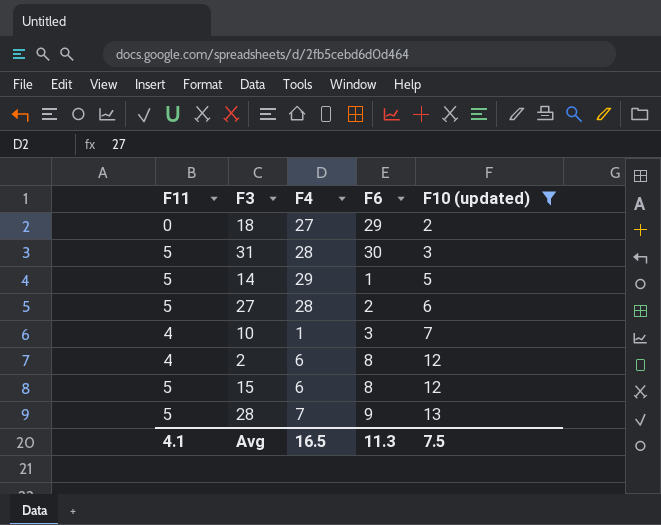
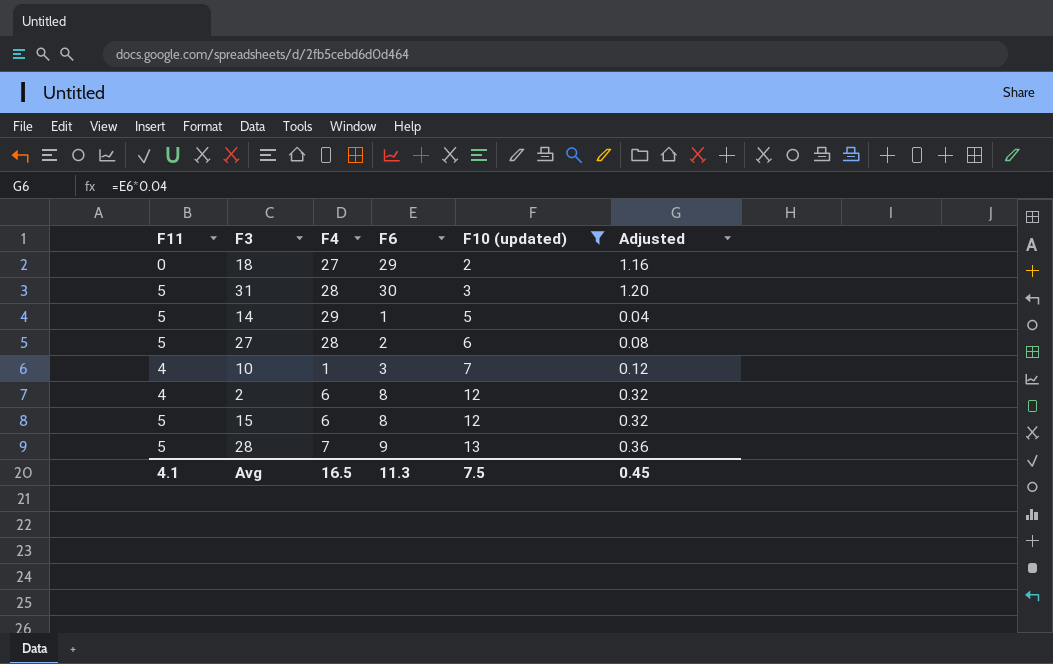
column Adjusted | formula: none -> [F6] * 0.04

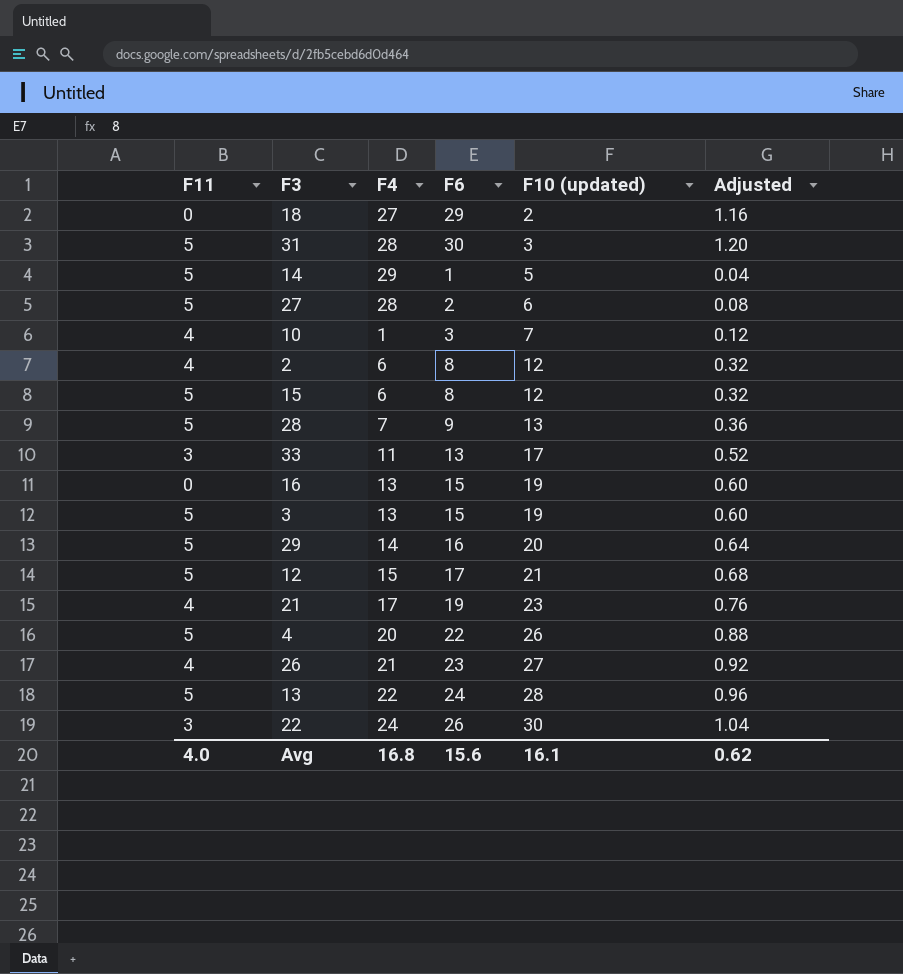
filter: F10 (updated) <= 13 -> none
Avg | F11: 4.1 -> 4.0
Avg | F4: 16.5 -> 16.8
Avg | F6: 11.3 -> 15.6
Avg | F10 (updated): 7.5 -> 16.1
Avg | Adjusted: 0.45 -> 0.62

